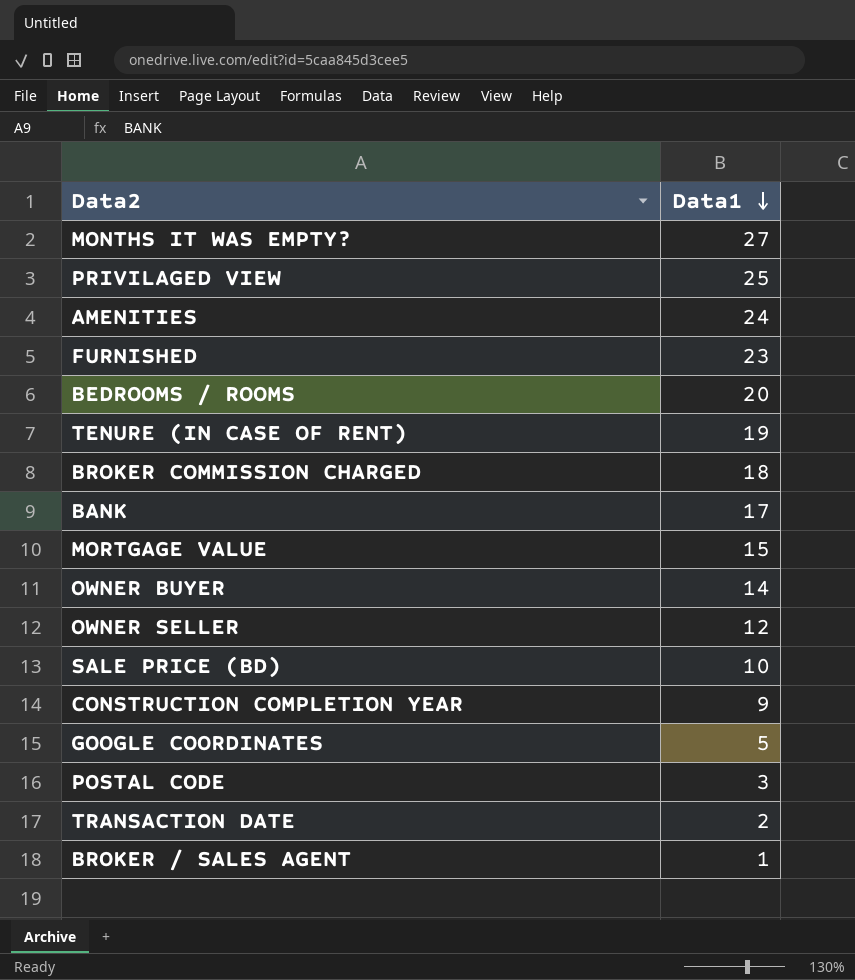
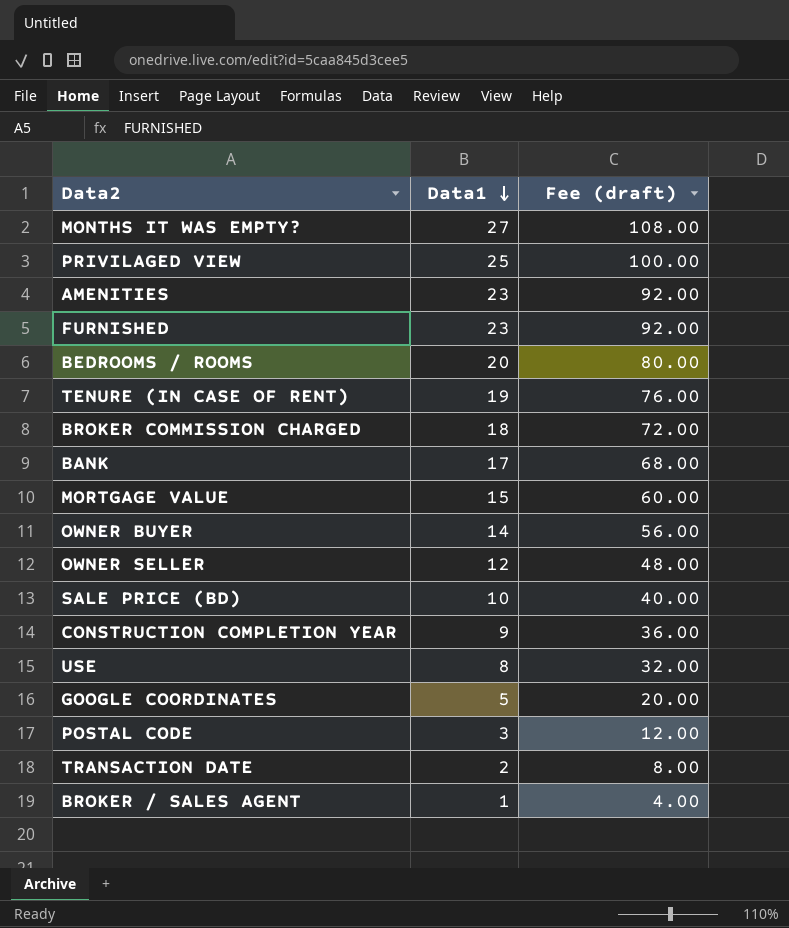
column Fee (draft) | formula: none -> [Data1] * 4
AMENITIES | Data1: 24 -> 23
row USE: none -> 8 | 32.00

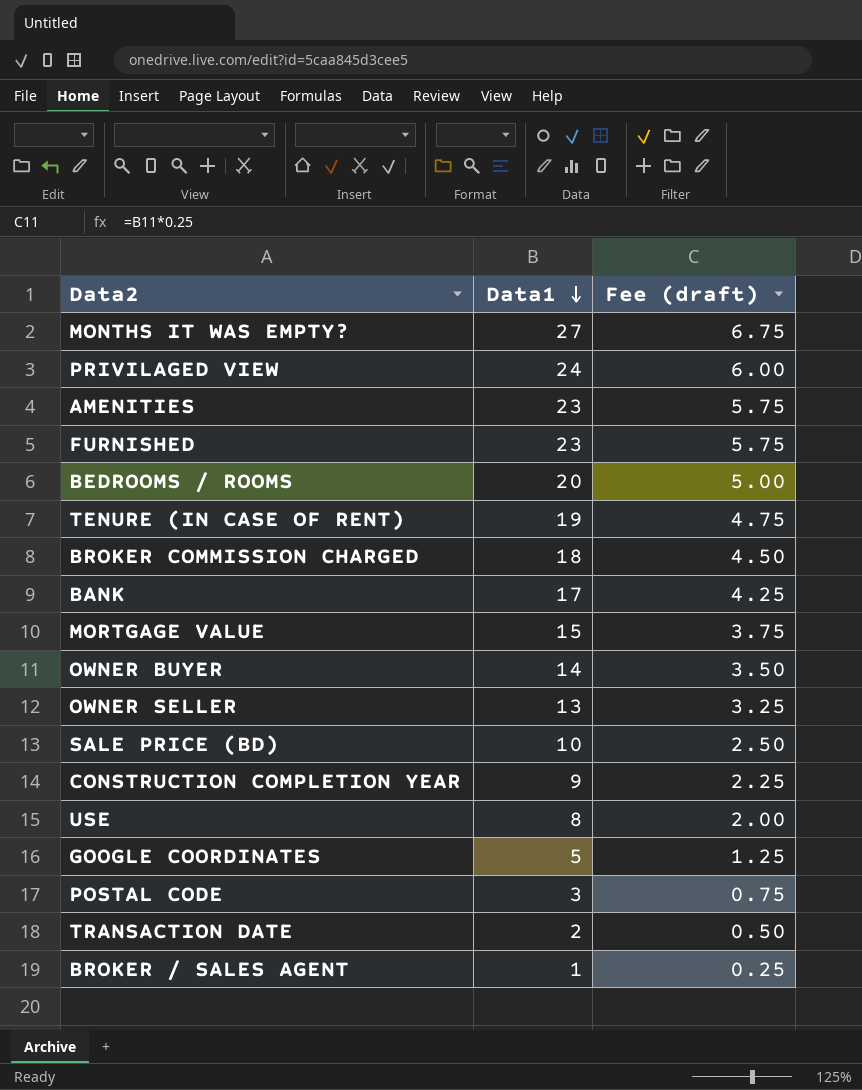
column Fee (draft) | formula: [Data1] * 4 -> [Data1] * 0.25
PRIVILAGED VIEW | Data1: 25 -> 24
OWNER SELLER | Data1: 12 -> 13

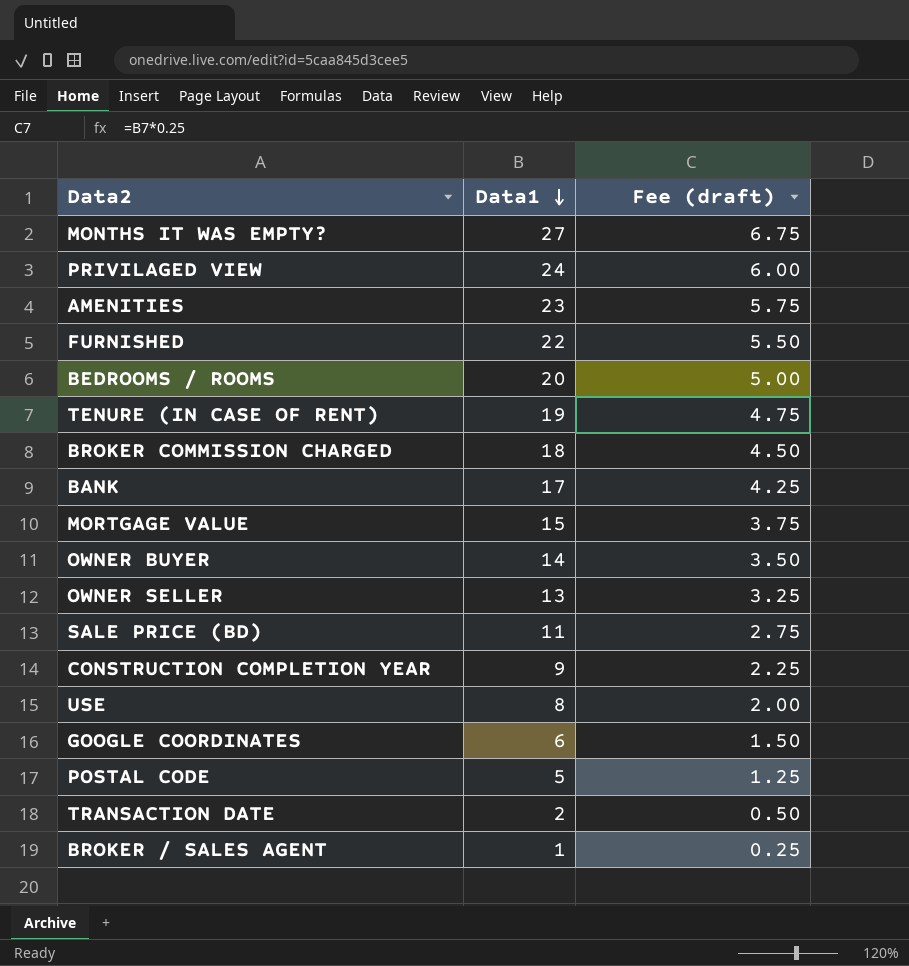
FURNISHED | Data1: 23 -> 22
FURNISHED | Fee (draft): 5.75 -> 5.50
SALE PRICE (BD) | Data1: 10 -> 11
SALE PRICE (BD) | Fee (draft): 2.50 -> 2.75
GOOGLE COORDINATES | Data1: 5 -> 6
GOOGLE COORDINATES | Fee (draft): 1.25 -> 1.50
POSTAL CODE | Data1: 3 -> 5
POSTAL CODE | Fee (draft): 0.75 -> 1.25

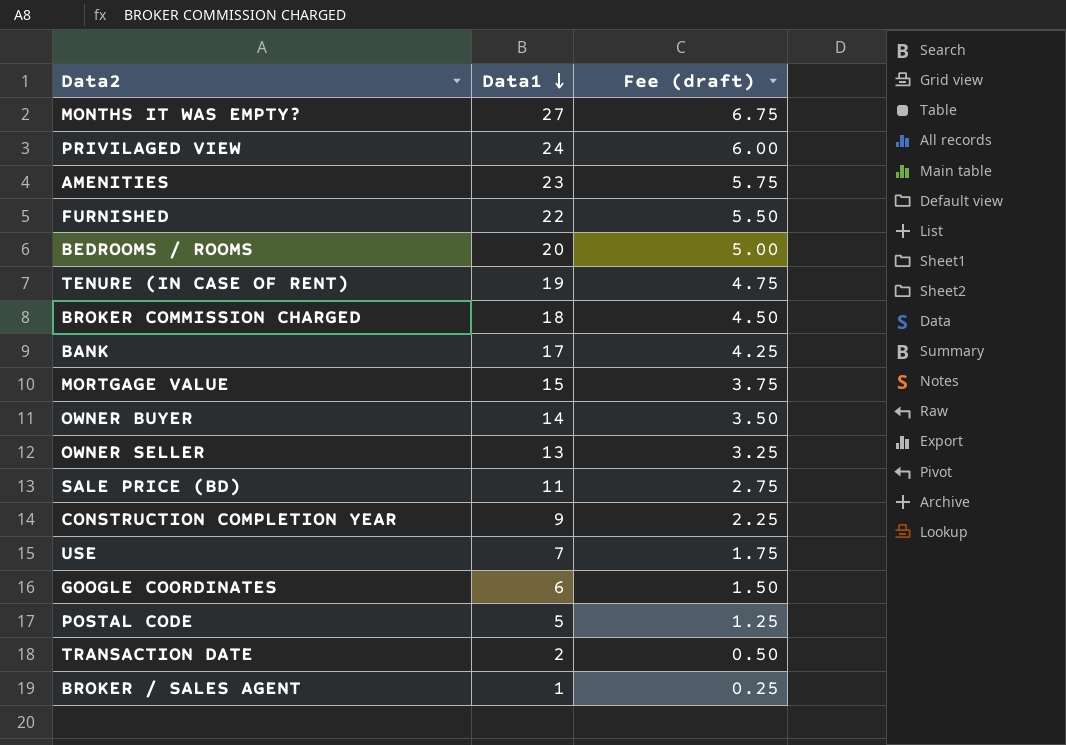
USE | Data1: 8 -> 7
USE | Fee (draft): 2.00 -> 1.75

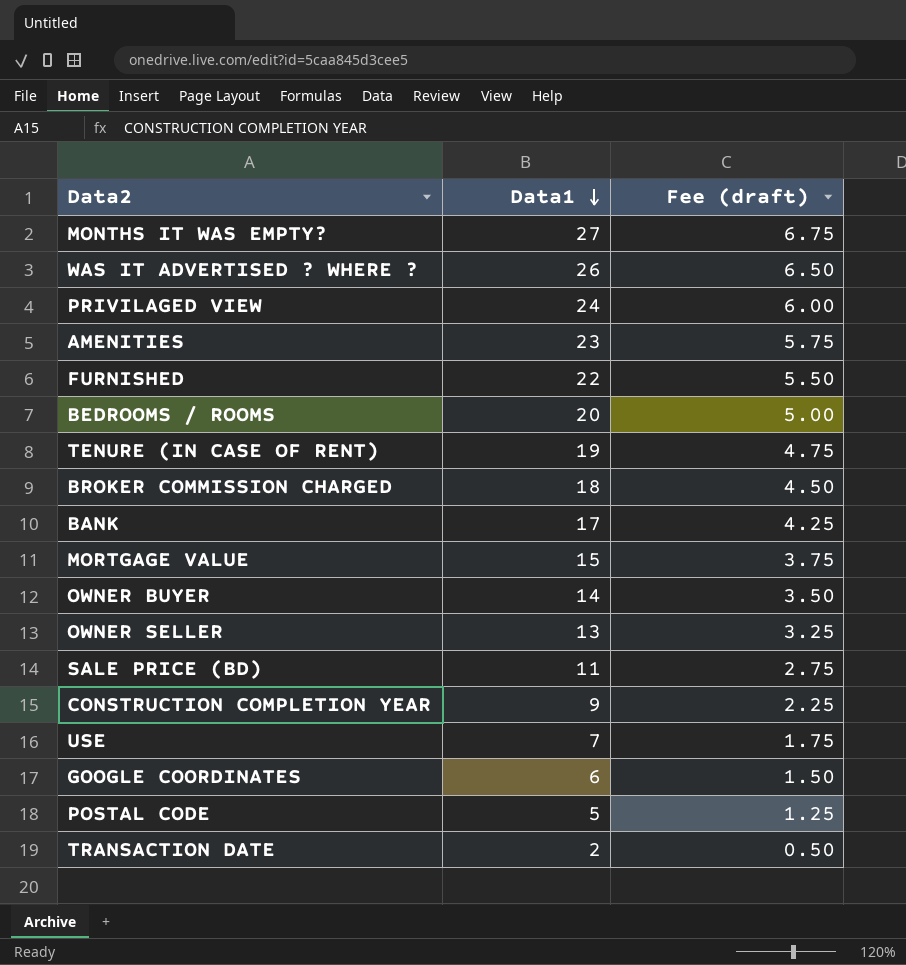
row BROKER / SALES AGENT: 1 | 0.25 -> none
row WAS IT ADVERTISED ? WHERE ?: none -> 26 | 6.50

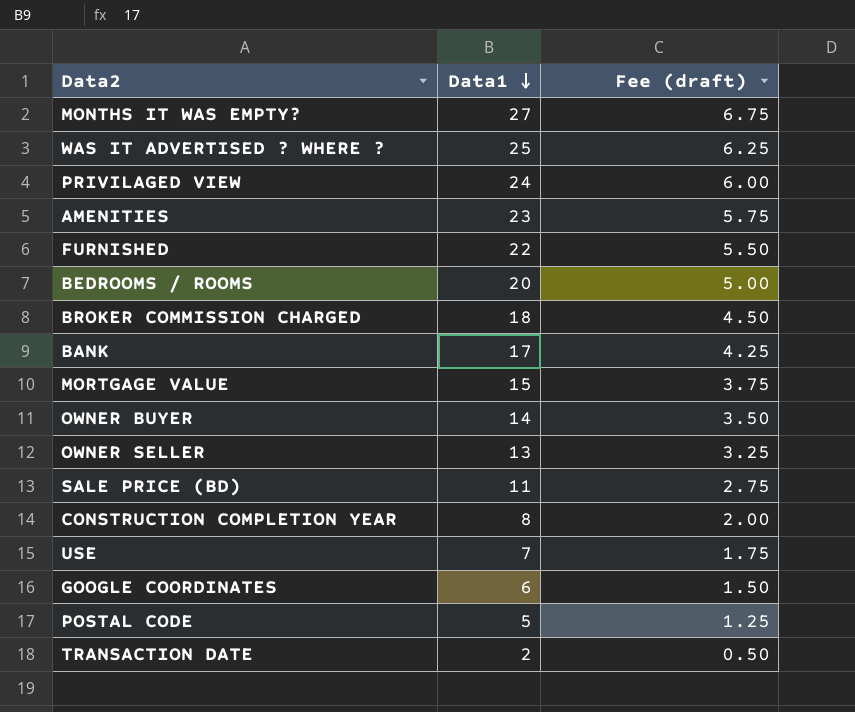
row TENURE (IN CASE OF RENT): 19 | 4.75 -> none
WAS IT ADVERTISED ? WHERE ? | Data1: 26 -> 25
WAS IT ADVERTISED ? WHERE ? | Fee (draft): 6.50 -> 6.25
CONSTRUCTION COMPLETION YEAR | Data1: 9 -> 8
CONSTRUCTION COMPLETION YEAR | Fee (draft): 2.25 -> 2.00

